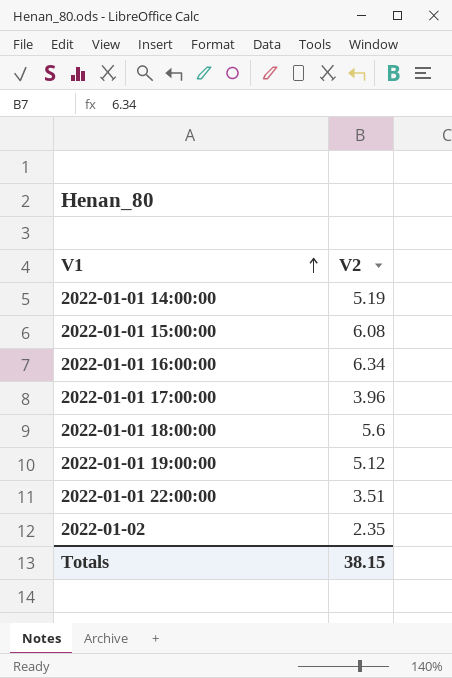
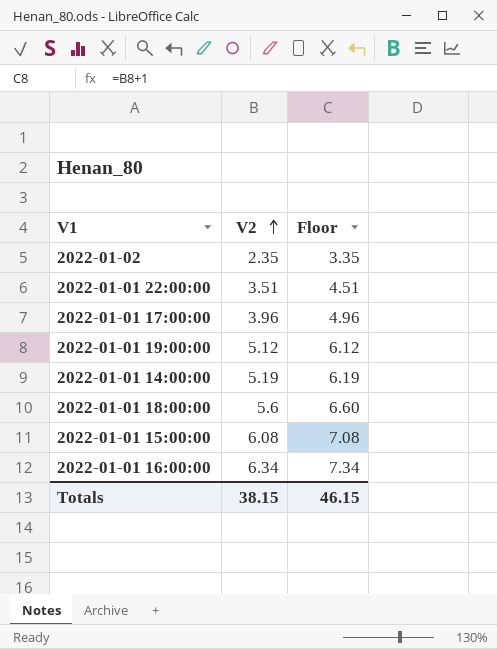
row order: V1 ascending -> V2 ascending
column Floor | formula: none -> [V2] + 1

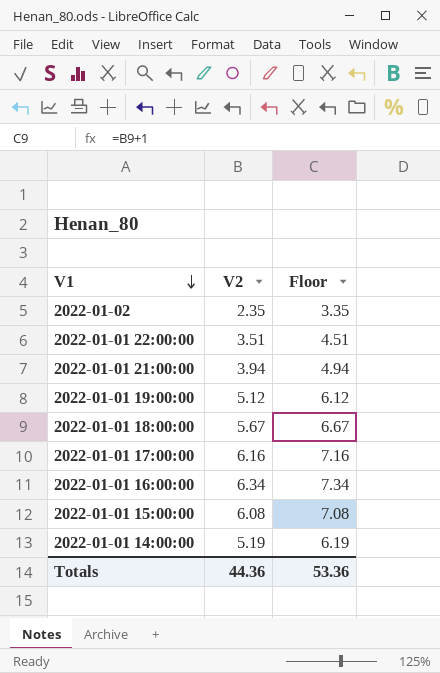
row order: V2 ascending -> V1 descending
row 2022-01-01 21:00:00: none -> 3.94 | 4.94
2022-01-01 18:00:00 | V2: 5.6 -> 5.67
2022-01-01 18:00:00 | Floor: 6.60 -> 6.67
2022-01-01 17:00:00 | V2: 3.96 -> 6.16
2022-01-01 17:00:00 | Floor: 4.96 -> 7.16
Totals | V2: 38.15 -> 44.36
Totals | Floor: 46.15 -> 53.36

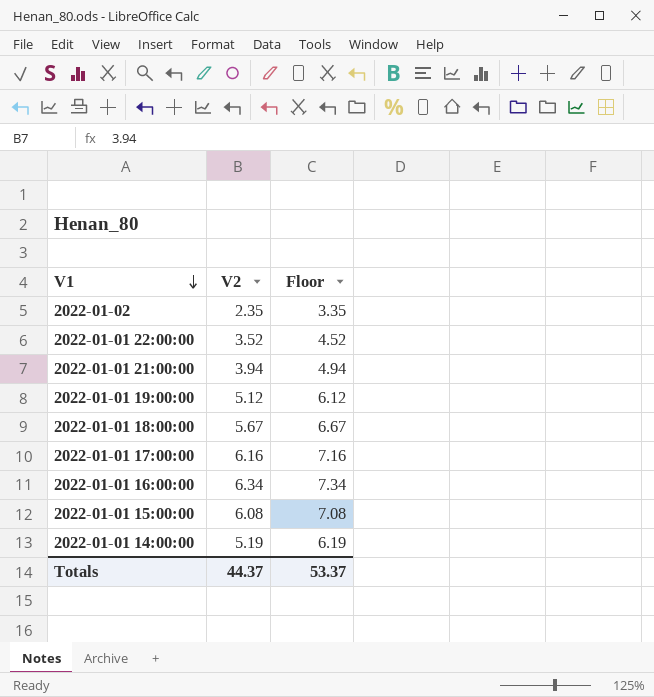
2022-01-01 22:00:00 | V2: 3.51 -> 3.52
2022-01-01 22:00:00 | Floor: 4.51 -> 4.52
Totals | V2: 44.36 -> 44.37
Totals | Floor: 53.36 -> 53.37

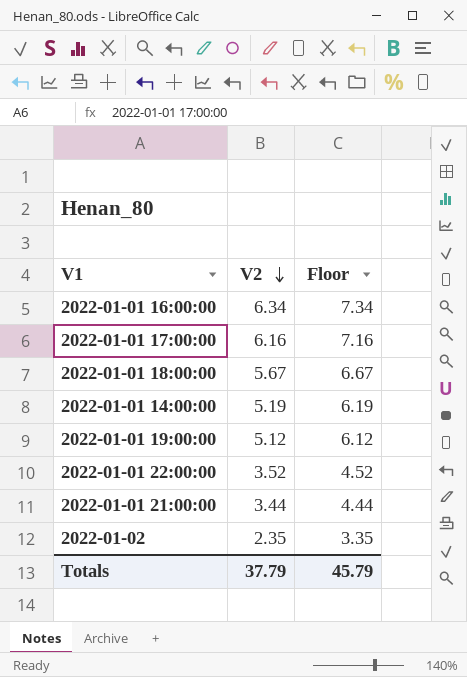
row order: V1 descending -> V2 descending
row 2022-01-01 15:00:00: 6.08 | 7.08 -> none
2022-01-01 21:00:00 | V2: 3.94 -> 3.44
2022-01-01 21:00:00 | Floor: 4.94 -> 4.44
Totals | V2: 44.37 -> 37.79
Totals | Floor: 53.37 -> 45.79

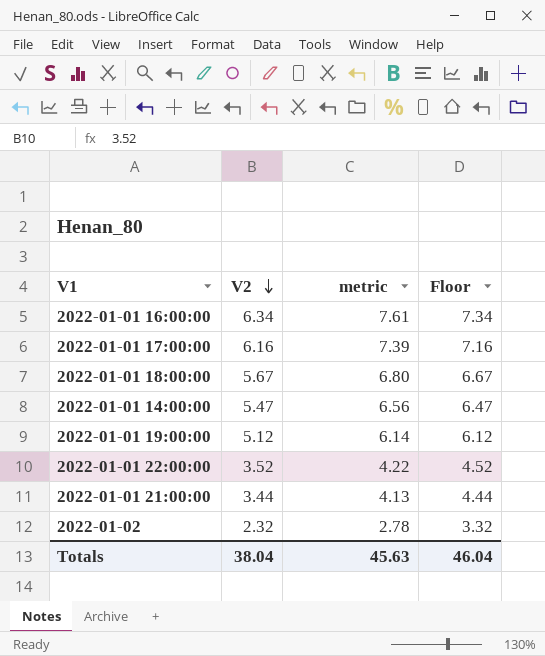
column metric | formula: none -> [V2] * 1.2
2022-01-01 14:00:00 | V2: 5.19 -> 5.47
2022-01-01 14:00:00 | Floor: 6.19 -> 6.47
2022-01-02 | V2: 2.35 -> 2.32
2022-01-02 | Floor: 3.35 -> 3.32
Totals | V2: 37.79 -> 38.04
Totals | Floor: 45.79 -> 46.04

